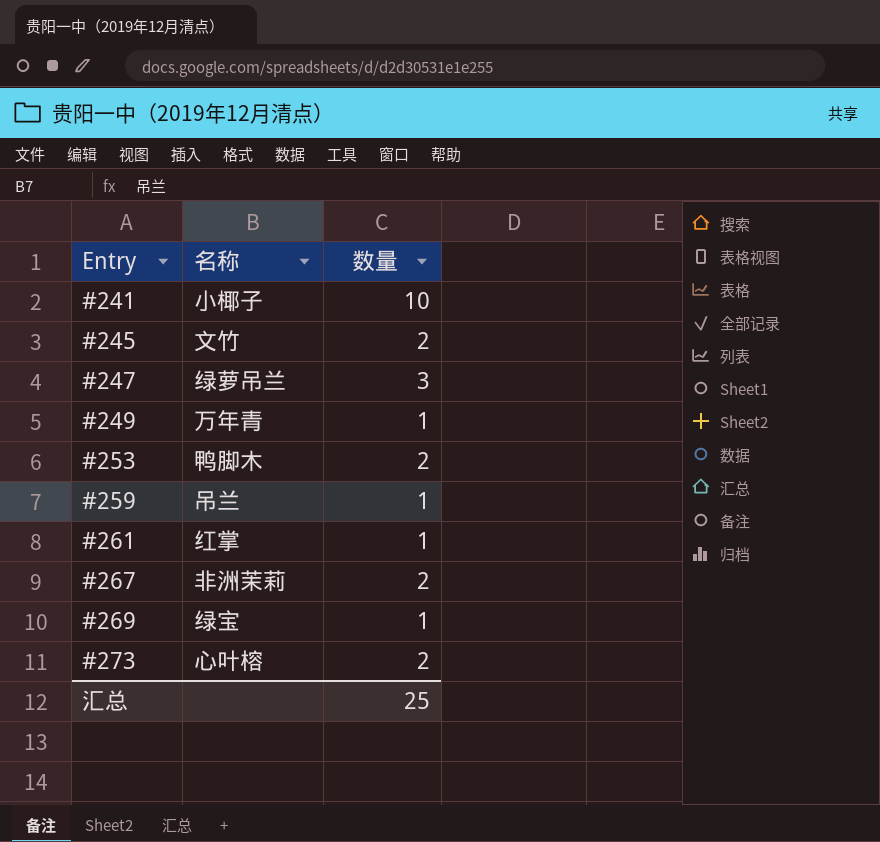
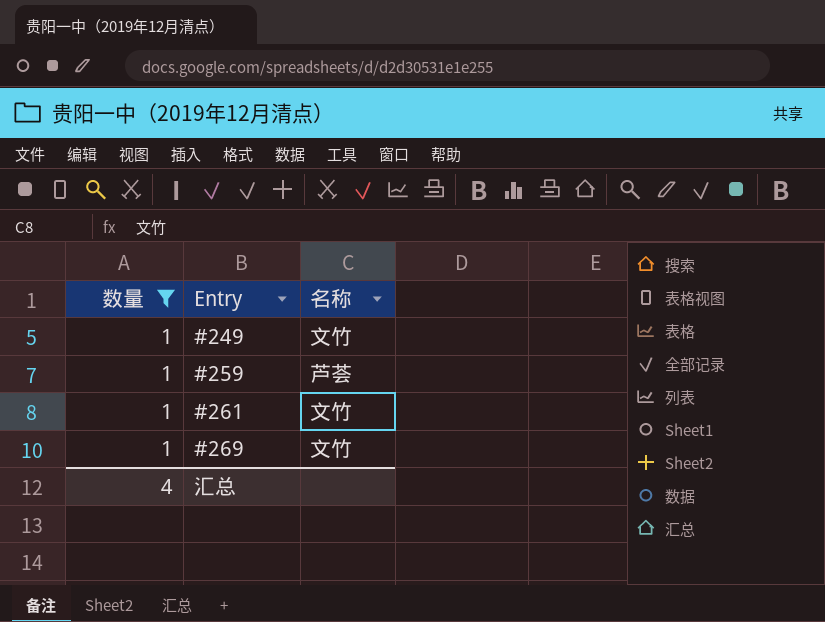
filter: none -> 数量 = 1
column 数量 | position: 3 -> 1
#249 | 名称: 万年青 -> 文竹
#259 | 名称: 吊兰 -> 芦荟
#261 | 名称: 红掌 -> 文竹
#269 | 名称: 绿宝 -> 文竹
汇总 | 数量: 25 -> 4

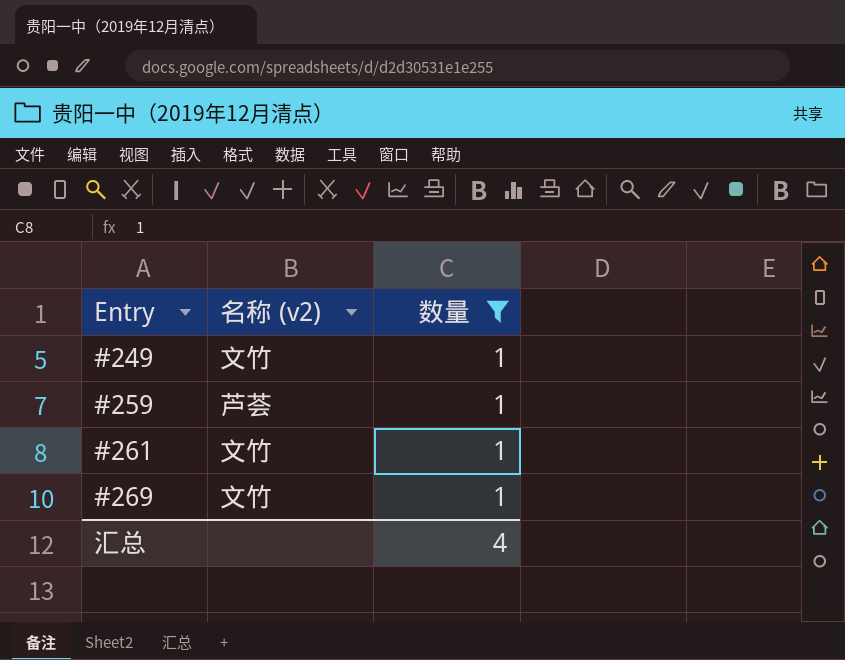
column name: 名称 -> 名称 (v2)
column 数量 | position: 1 -> 3

